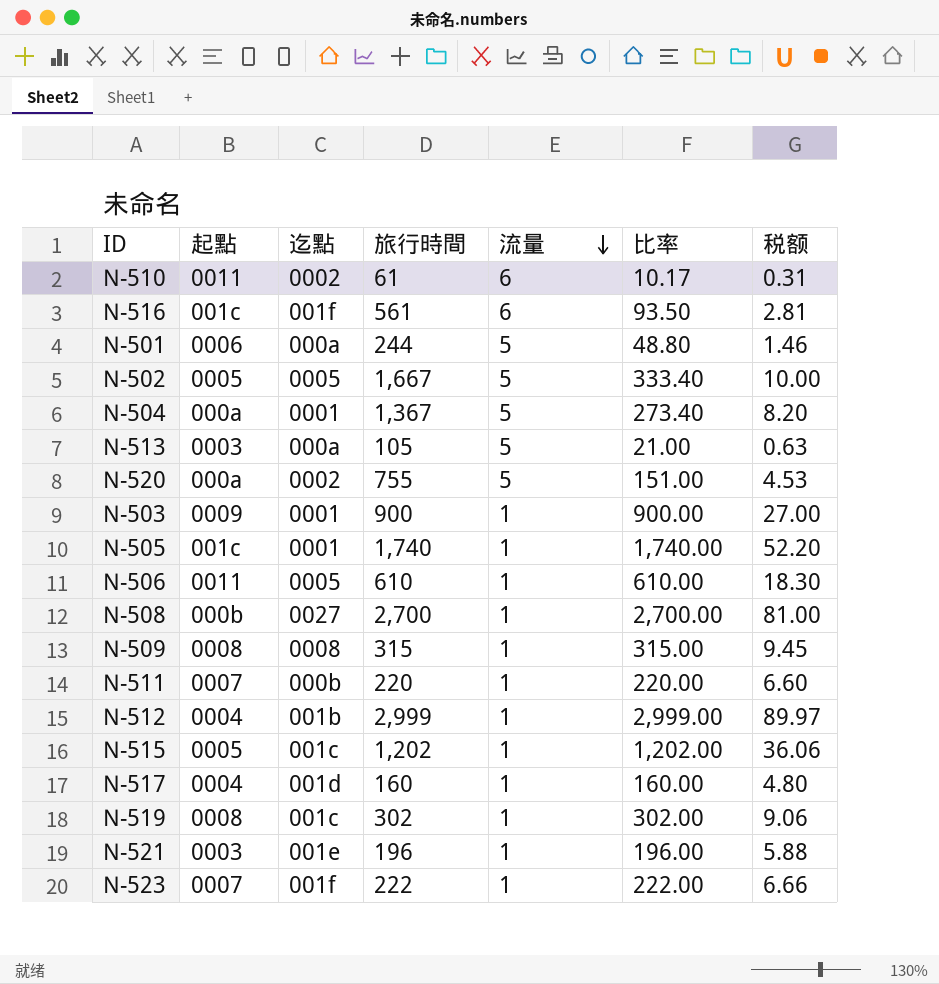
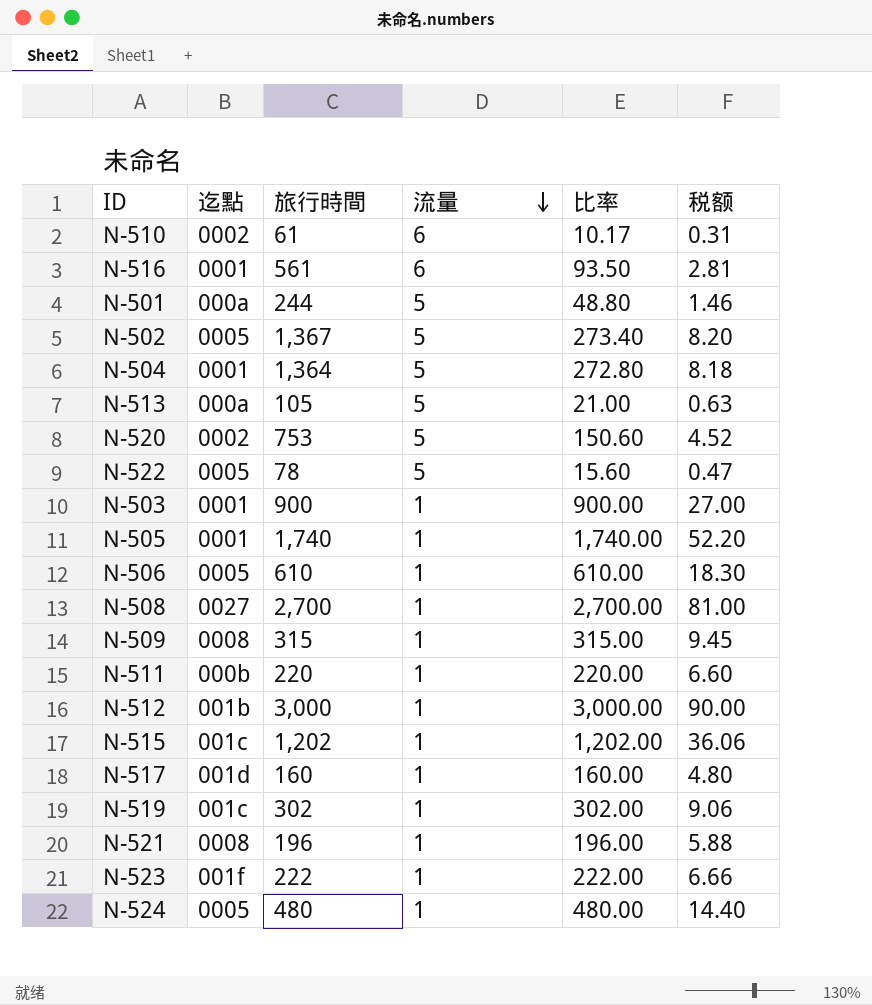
column 起點 | position: 2 -> none
N-516 | 迄點: 001f -> 0001
N-502 | 旅行時間: 1,667 -> 1,367
N-502 | 比率: 333.40 -> 273.40
N-502 | 税额: 10.00 -> 8.20
N-504 | 旅行時間: 1,367 -> 1,364
N-504 | 比率: 273.40 -> 272.80
N-504 | 税额: 8.20 -> 8.18
N-520 | 旅行時間: 755 -> 753
N-520 | 比率: 151.00 -> 150.60
N-520 | 税额: 4.53 -> 4.52
row N-522: none -> 0005 | 78 | 5 | 15.60 | 0.47
N-512 | 旅行時間: 2,999 -> 3,000
N-512 | 比率: 2,999.00 -> 3,000.00
N-512 | 税额: 89.97 -> 90.00
N-521 | 迄點: 001e -> 0008
row N-524: none -> 0005 | 480 | 1 | 480.00 | 14.40

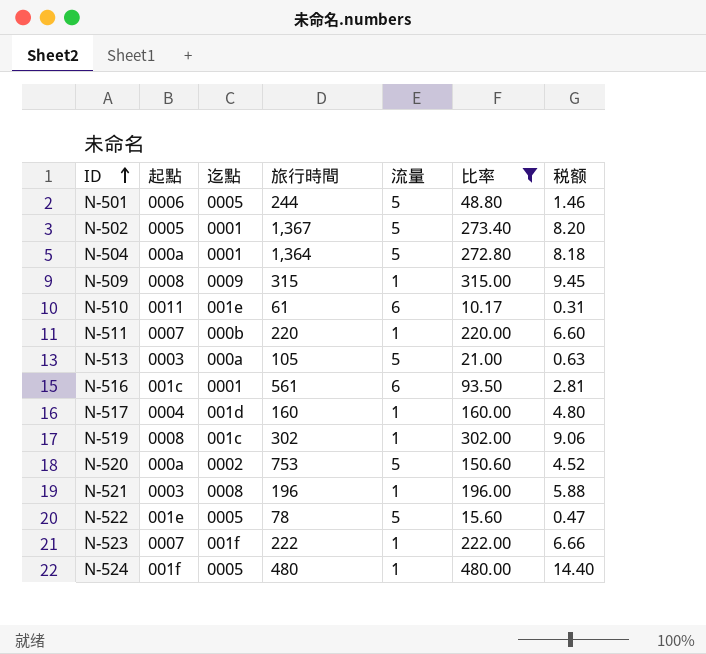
filter: none -> 比率 <= 480.00
row order: 流量 descending -> ID ascending
column 起點 | position: none -> 2
N-501 | 迄點: 000a -> 0005
N-502 | 迄點: 0005 -> 0001
N-509 | 迄點: 0008 -> 0009
N-510 | 迄點: 0002 -> 001e

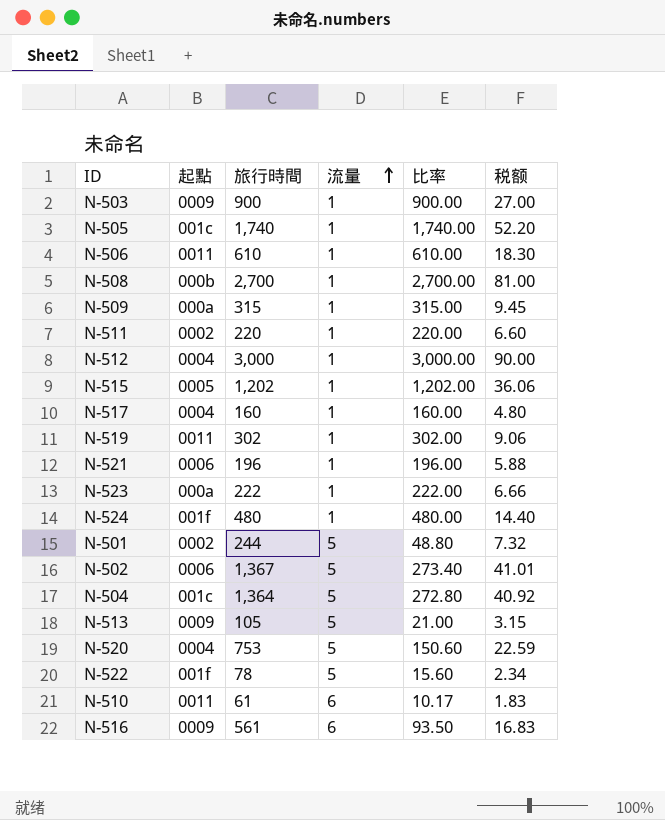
filter: 比率 <= 480.00 -> none
row order: ID ascending -> 流量 ascending
column 迄點 | position: 3 -> none
column 税额 | formula: [比率] * 0.03 -> [旅行時間] * 0.03
N-509 | 起點: 0008 -> 000a
N-511 | 起點: 0007 -> 0002
N-519 | 起點: 0008 -> 0011
N-521 | 起點: 0003 -> 0006
N-523 | 起點: 0007 -> 000a
N-501 | 起點: 0006 -> 0002
N-502 | 起點: 0005 -> 0006
N-504 | 起點: 000a -> 001c
N-513 | 起點: 0003 -> 0009
N-520 | 起點: 000a -> 0004
N-522 | 起點: 001e -> 001f
N-516 | 起點: 001c -> 0009

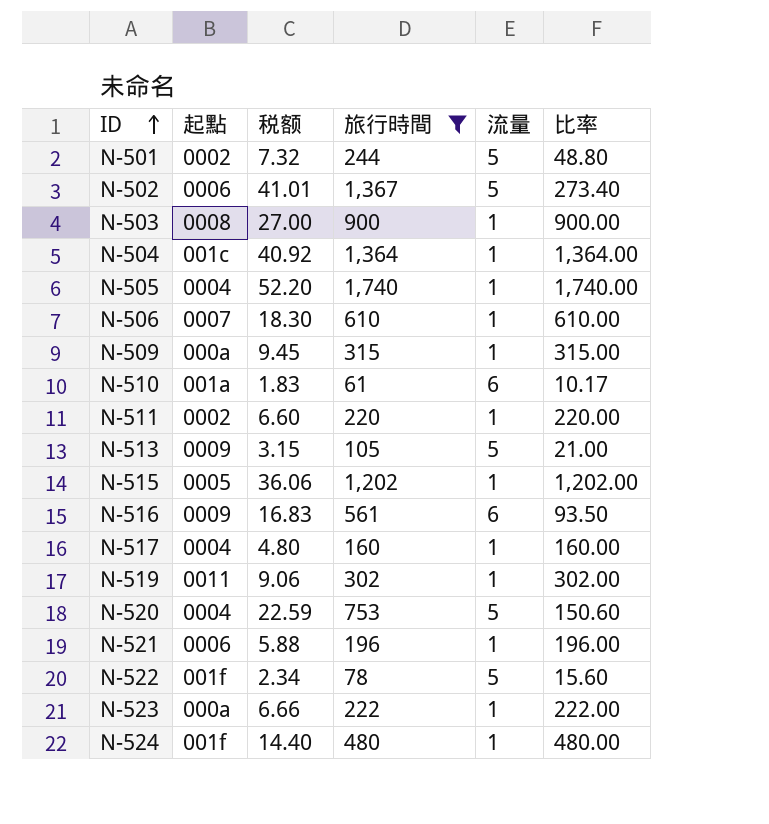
filter: none -> 旅行時間 <= 1,740
row order: 流量 ascending -> ID ascending
column 税额 | position: 6 -> 3
N-503 | 起點: 0009 -> 0008
N-504 | 流量: 5 -> 1
N-504 | 比率: 272.80 -> 1,364.00
N-505 | 起點: 001c -> 0004
N-506 | 起點: 0011 -> 0007
N-510 | 起點: 0011 -> 001a

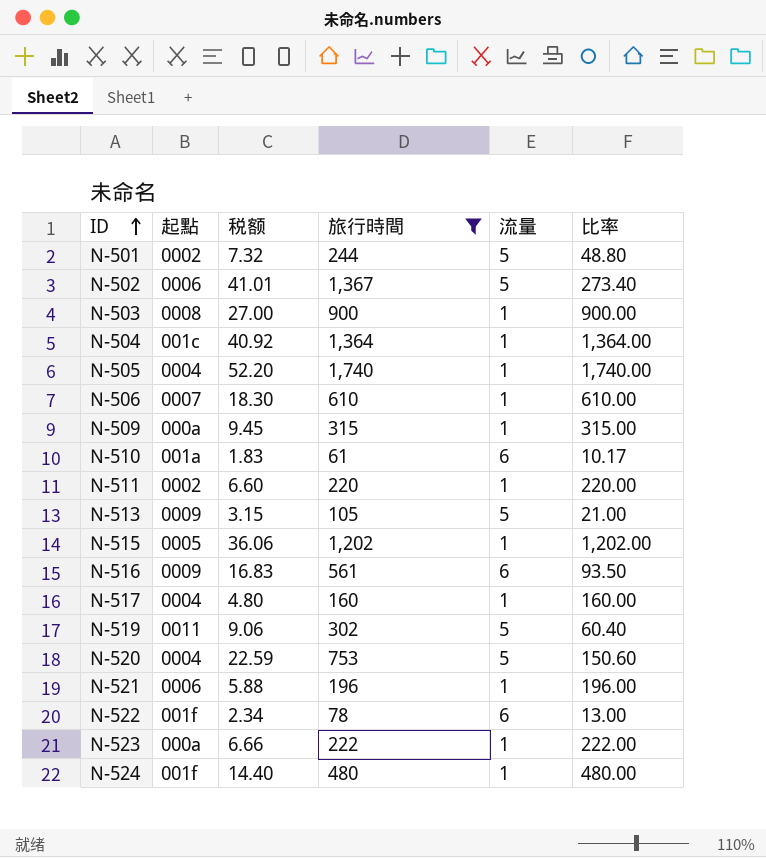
N-519 | 流量: 1 -> 5
N-519 | 比率: 302.00 -> 60.40
N-522 | 流量: 5 -> 6
N-522 | 比率: 15.60 -> 13.00

